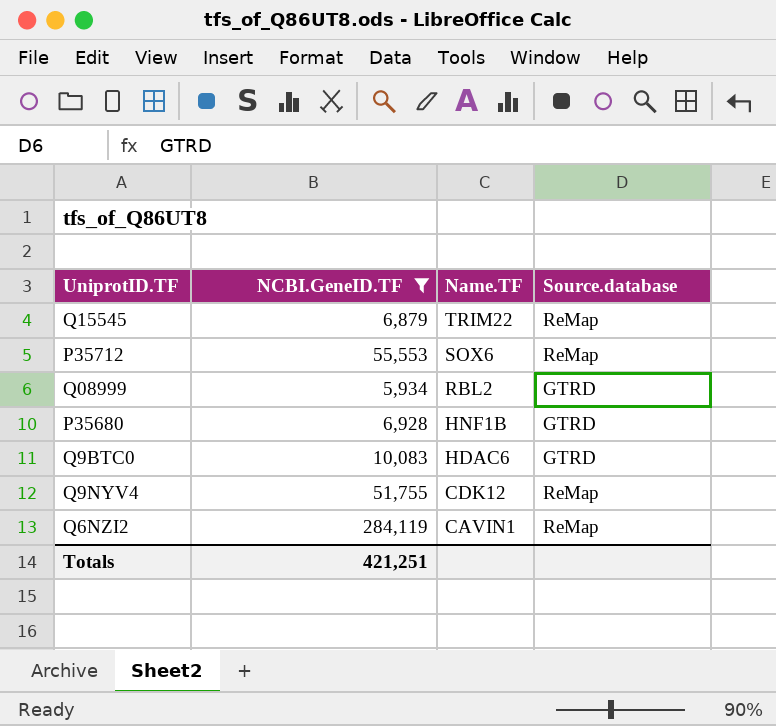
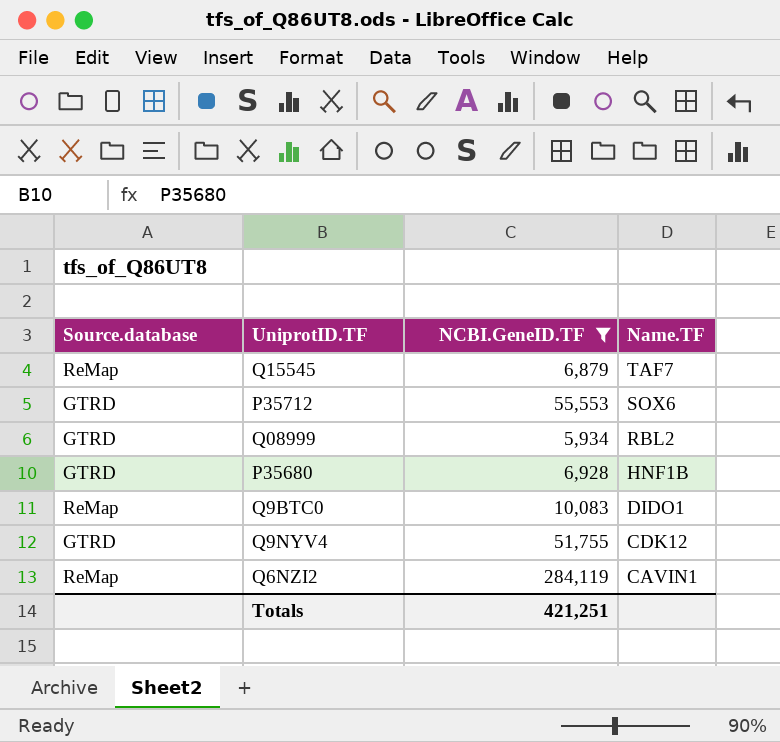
column Source.database | position: 4 -> 1
Q15545 | Name.TF: TRIM22 -> TAF7
P35712 | Source.database: ReMap -> GTRD
Q9BTC0 | Source.database: GTRD -> ReMap
Q9BTC0 | Name.TF: HDAC6 -> DIDO1
Q9NYV4 | Source.database: ReMap -> GTRD

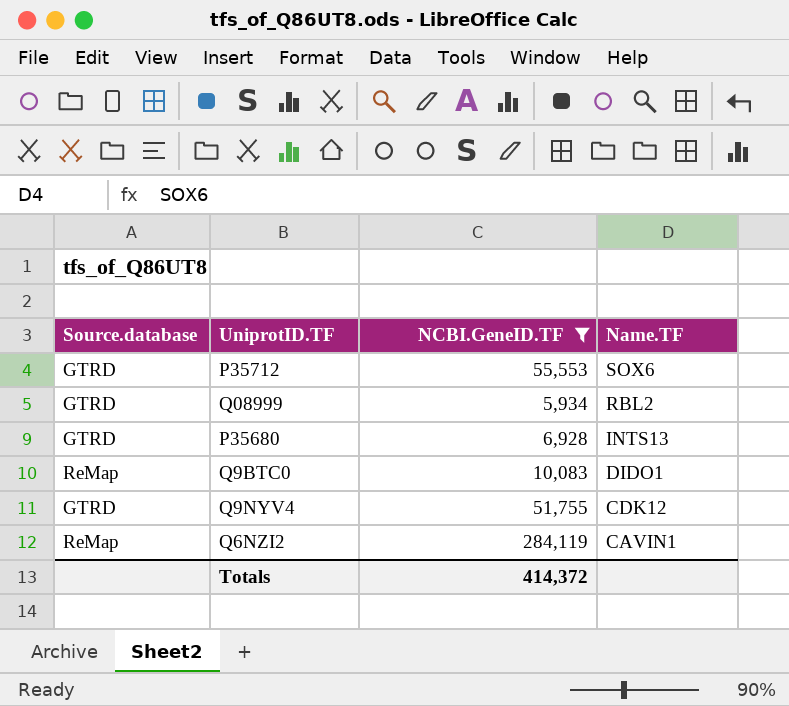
row Q15545: ReMap | 6,879 | TAF7 -> none
P35680 | Name.TF: HNF1B -> INTS13
Totals | NCBI.GeneID.TF: 421,251 -> 414,372

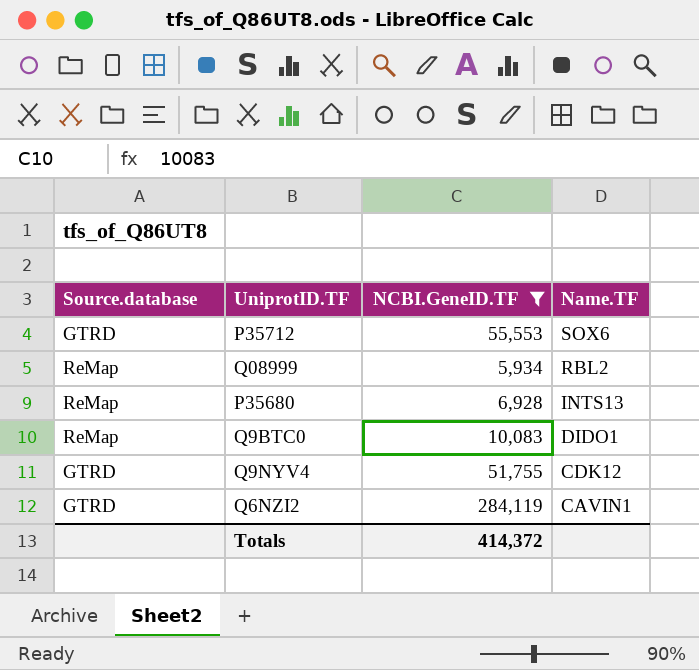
Q08999 | Source.database: GTRD -> ReMap
P35680 | Source.database: GTRD -> ReMap
Q6NZI2 | Source.database: ReMap -> GTRD

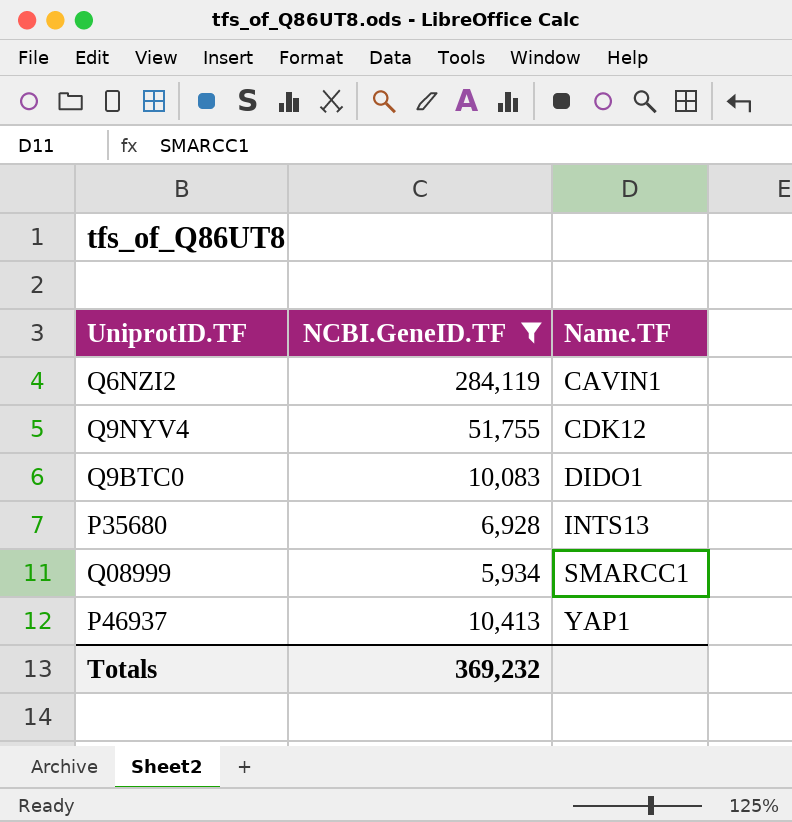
row order: Name.TF descending -> Name.TF ascending
column Source.database | position: 1 -> none
row P35712: GTRD | 55,553 | SOX6 -> none
Q08999 | Name.TF: RBL2 -> SMARCC1
row P46937: none -> 10,413 | YAP1
Totals | NCBI.GeneID.TF: 414,372 -> 369,232

